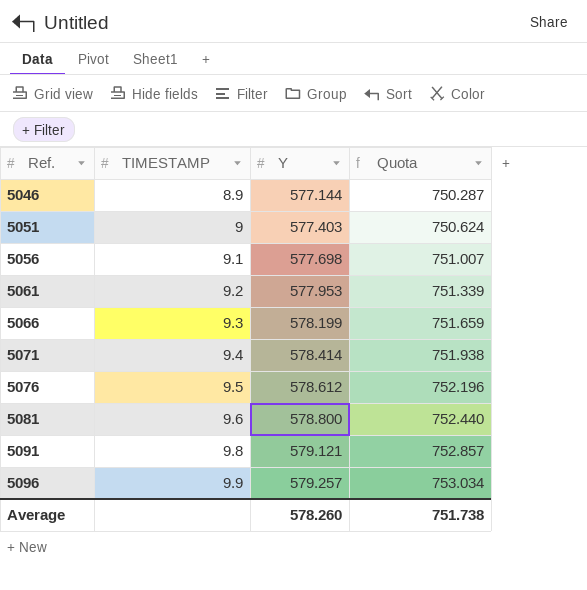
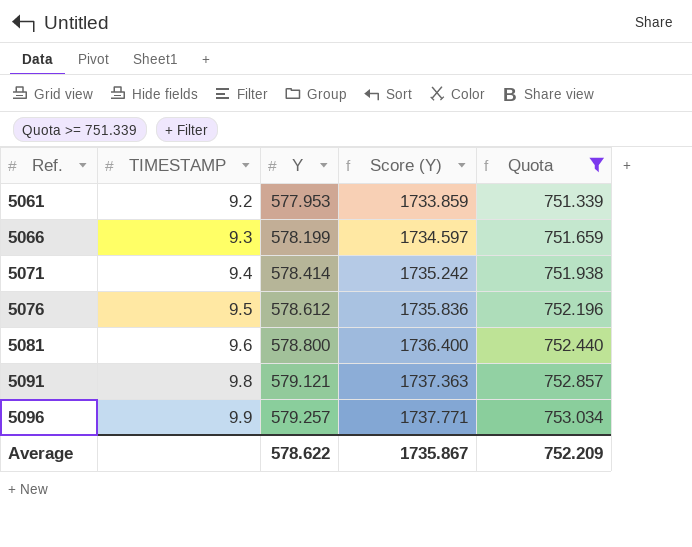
filter: none -> Quota >= 751.339
column Score (Y) | formula: none -> [Y] * 3
Average | Y: 578.260 -> 578.622
Average | Quota: 751.738 -> 752.209

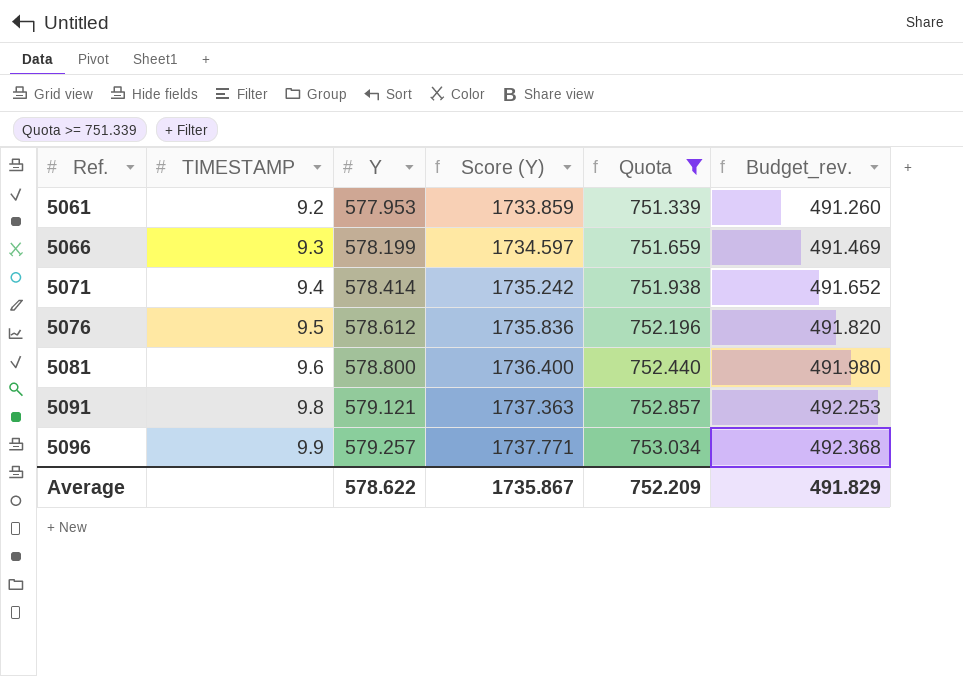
column Budget_rev. | formula: none -> [Y] * 0.85

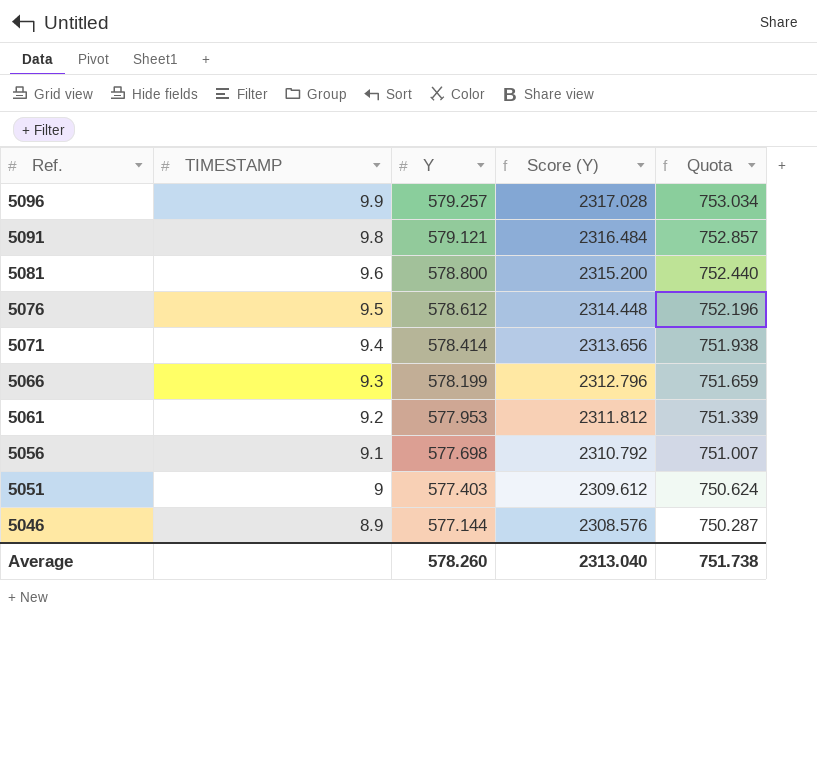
filter: Quota >= 751.339 -> none
row order: Ref. ascending -> Ref. descending
column Budget_rev. | formula: [Y] * 0.85 -> none
column Score (Y) | formula: [Y] * 3 -> [Y] * 4
Average | Y: 578.622 -> 578.260
Average | Score (Y): 1735.867 -> 2313.040
Average | Quota: 752.209 -> 751.738

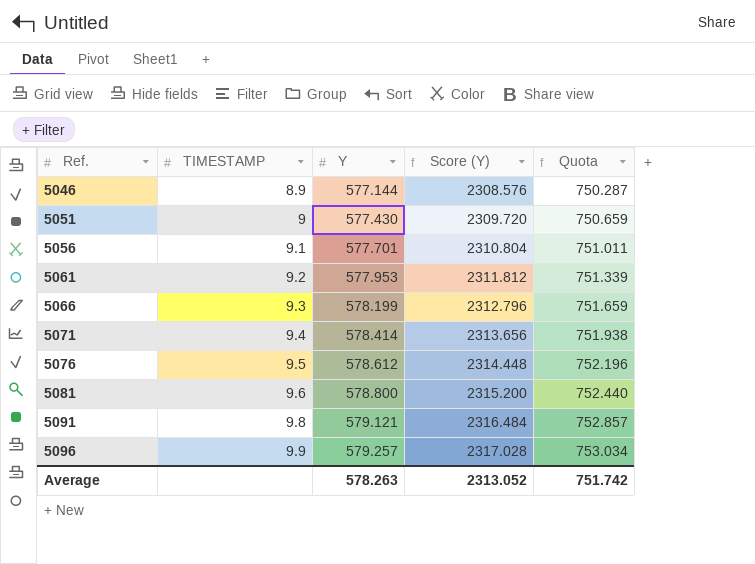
row order: Ref. descending -> Ref. ascending
5051 | Y: 577.403 -> 577.430
5051 | Score (Y): 2309.612 -> 2309.720
5051 | Quota: 750.624 -> 750.659
5056 | Y: 577.698 -> 577.701
5056 | Score (Y): 2310.792 -> 2310.804
5056 | Quota: 751.007 -> 751.011
Average | Y: 578.260 -> 578.263
Average | Score (Y): 2313.040 -> 2313.052
Average | Quota: 751.738 -> 751.742

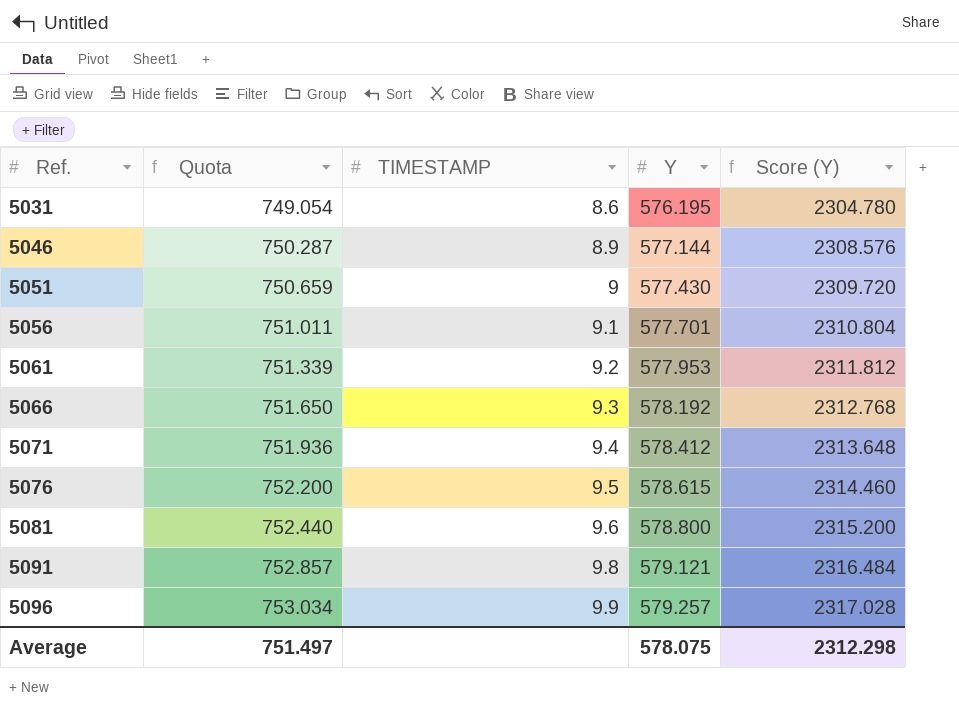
column Quota | position: 5 -> 2
row 5031: none -> 749.054 | 8.6 | 576.195 | 2304.780
5066 | Quota: 751.659 -> 751.650
5066 | Y: 578.199 -> 578.192
5066 | Score (Y): 2312.796 -> 2312.768
5071 | Quota: 751.938 -> 751.936
5071 | Y: 578.414 -> 578.412
5071 | Score (Y): 2313.656 -> 2313.648
5076 | Quota: 752.196 -> 752.200
5076 | Y: 578.612 -> 578.615
5076 | Score (Y): 2314.448 -> 2314.460
Average | Quota: 751.742 -> 751.497
Average | Y: 578.263 -> 578.075
Average | Score (Y): 2313.052 -> 2312.298

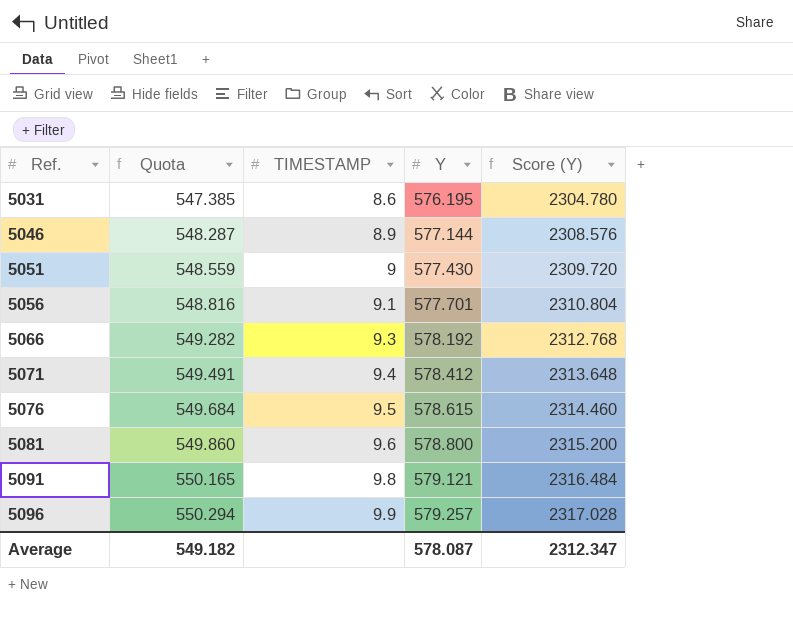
column Quota | formula: [Y] * 1.3 -> [Y] * 0.95
row 5061: 751.339 | 9.2 | 577.953 | 2311.812 -> none
Average | Quota: 751.497 -> 549.182
Average | Y: 578.075 -> 578.087
Average | Score (Y): 2312.298 -> 2312.347

